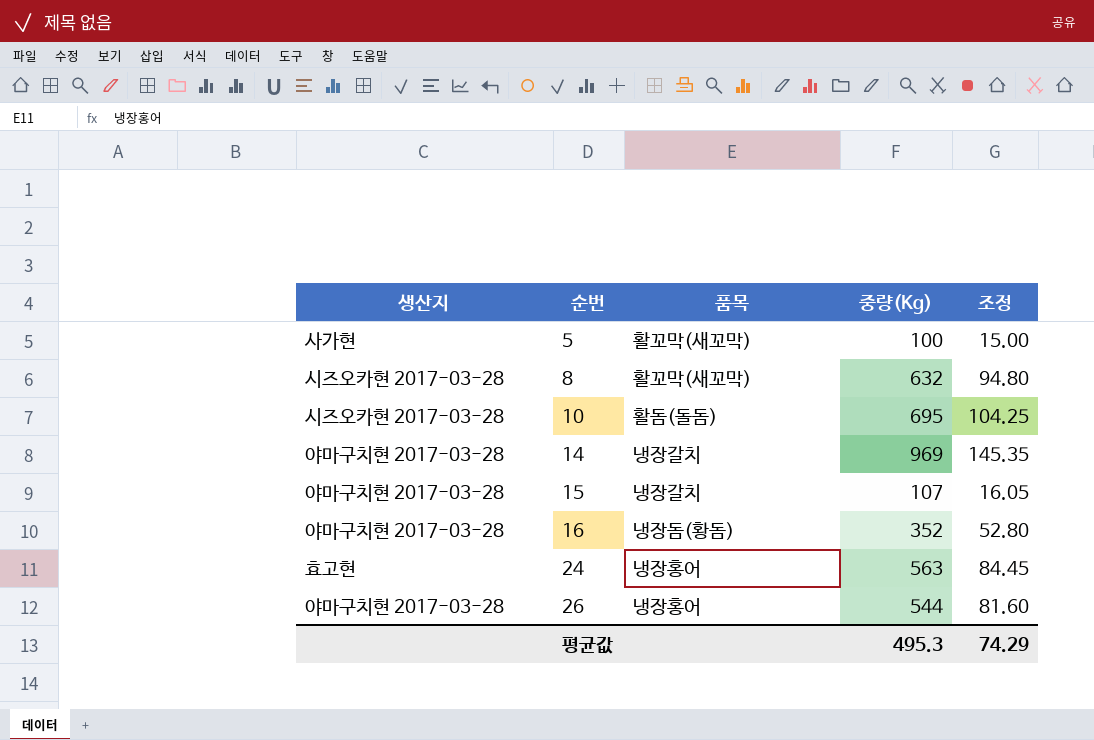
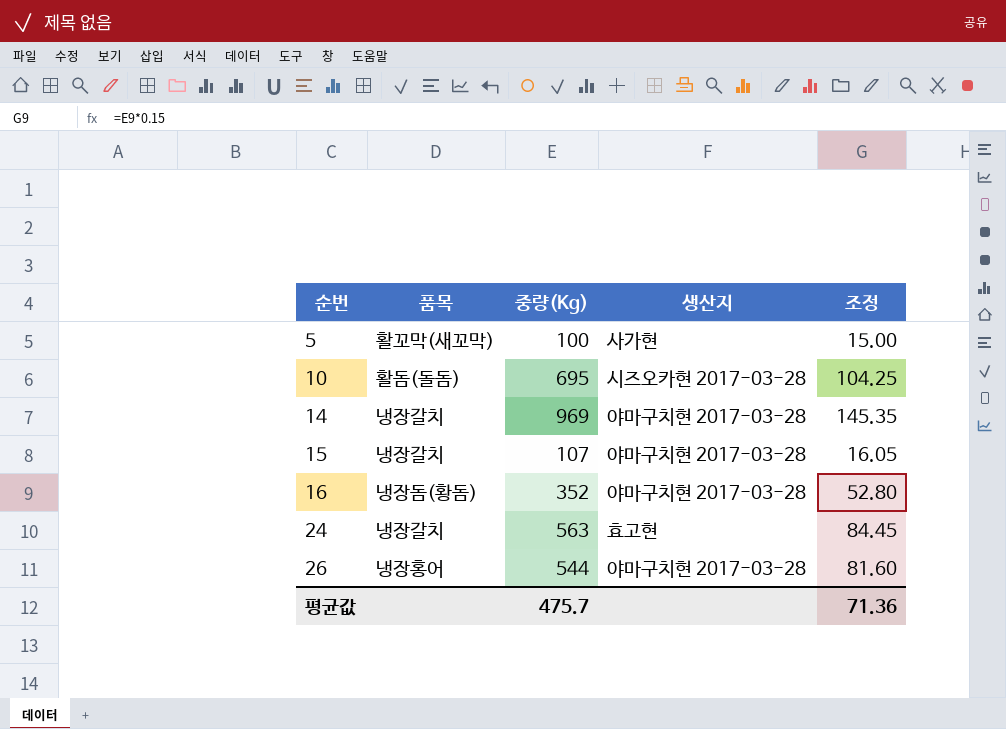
column 생산지 | position: 1 -> 4
row 8: 시즈오카현 2017-03-28 | 활꼬막(새꼬막) | 632 | 94.80 -> none
24 | 품목: 냉장홍어 -> 냉장갈치
평균값 | 중량(Kg): 495.3 -> 475.7
평균값 | 조정: 74.29 -> 71.36

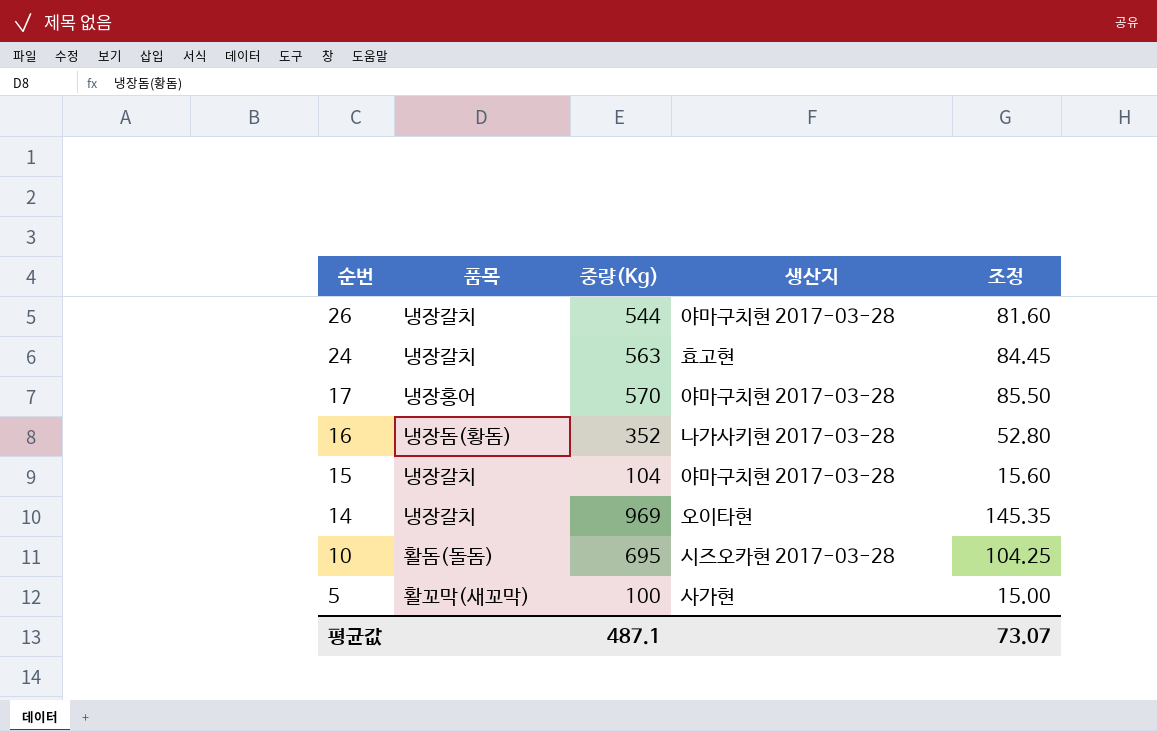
row order: 순번 ascending -> 순번 descending
26 | 품목: 냉장홍어 -> 냉장갈치
row 17: none -> 냉장홍어 | 570 | 야마구치현 2017-03-28 | 85.50
16 | 생산지: 야마구치현 2017-03-28 -> 나가사키현 2017-03-28
15 | 중량(Kg): 107 -> 104
15 | 조정: 16.05 -> 15.60
14 | 생산지: 야마구치현 2017-03-28 -> 오이타현
평균값 | 중량(Kg): 475.7 -> 487.1
평균값 | 조정: 71.36 -> 73.07

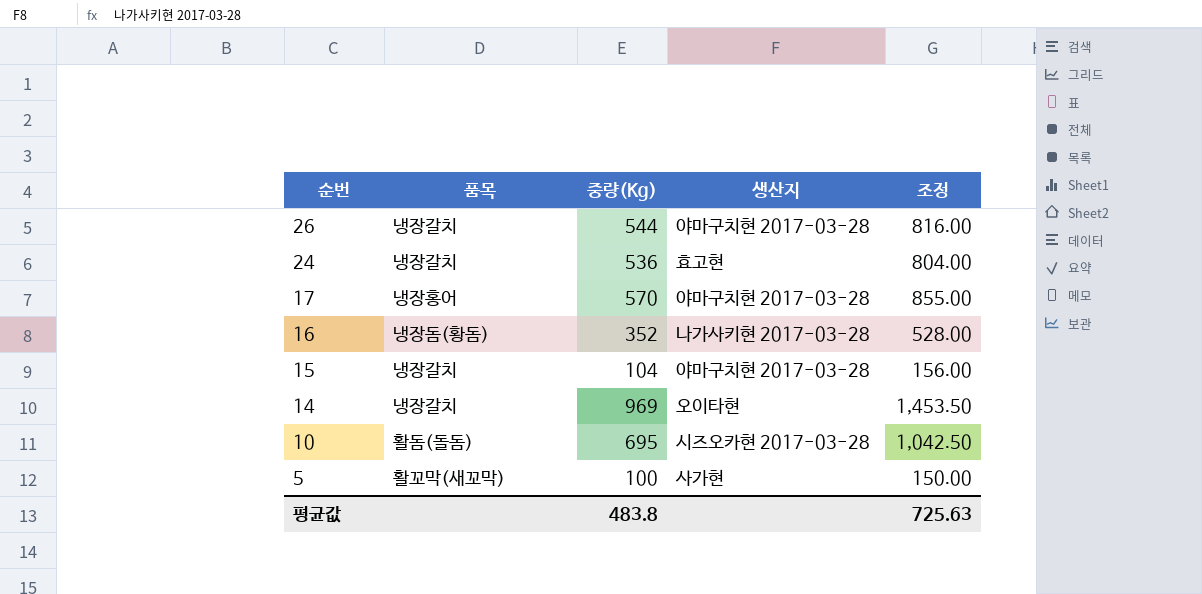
column 조정 | formula: [중량(Kg)] * 0.15 -> [중량(Kg)] * 1.5
24 | 중량(Kg): 563 -> 536
평균값 | 중량(Kg): 487.1 -> 483.8
평균값 | 조정: 73.07 -> 725.63

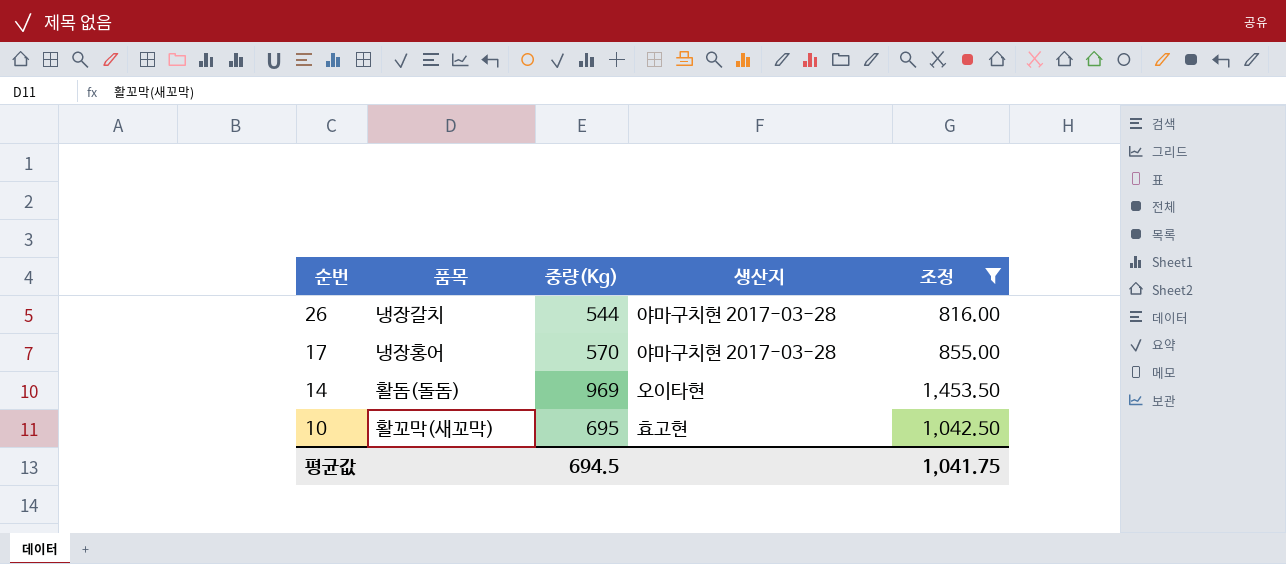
filter: none -> 조정 >= 816.00
14 | 품목: 냉장갈치 -> 활돔(돌돔)
10 | 품목: 활돔(돌돔) -> 활꼬막(새꼬막)
10 | 생산지: 시즈오카현 2017-03-28 -> 효고현
평균값 | 중량(Kg): 483.8 -> 694.5
평균값 | 조정: 725.63 -> 1,041.75

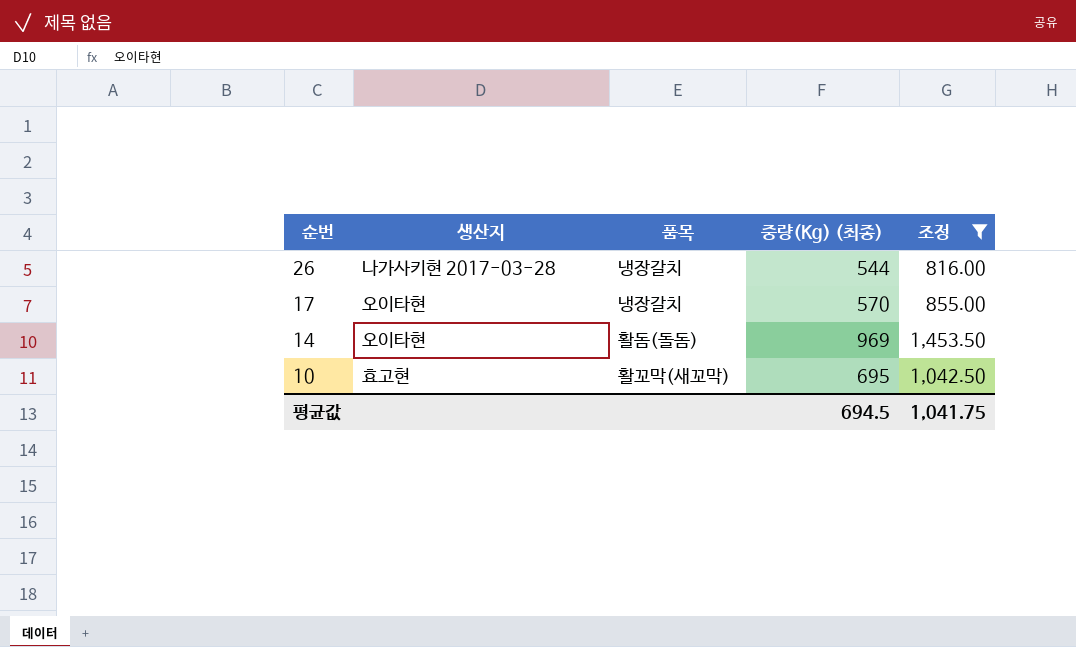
column 생산지 | position: 4 -> 2
column name: 중량(Kg) -> 중량(Kg) (최종)
26 | 생산지: 야마구치현 2017-03-28 -> 나가사키현 2017-03-28
17 | 생산지: 야마구치현 2017-03-28 -> 오이타현
17 | 품목: 냉장홍어 -> 냉장갈치

